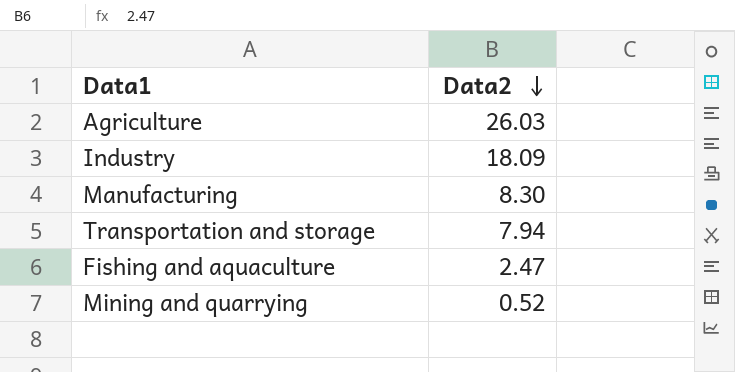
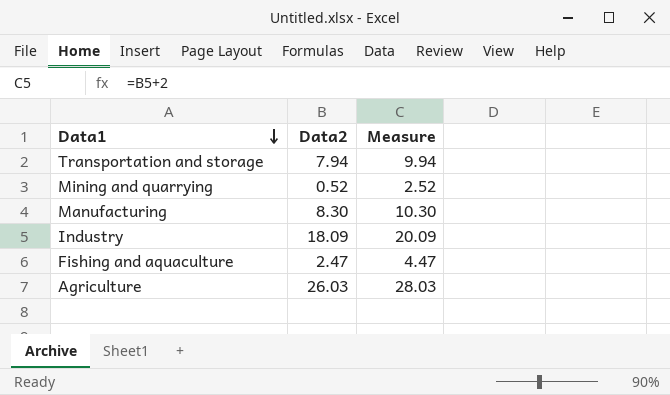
row order: Data2 descending -> Data1 descending
column Measure | formula: none -> [Data2] + 2

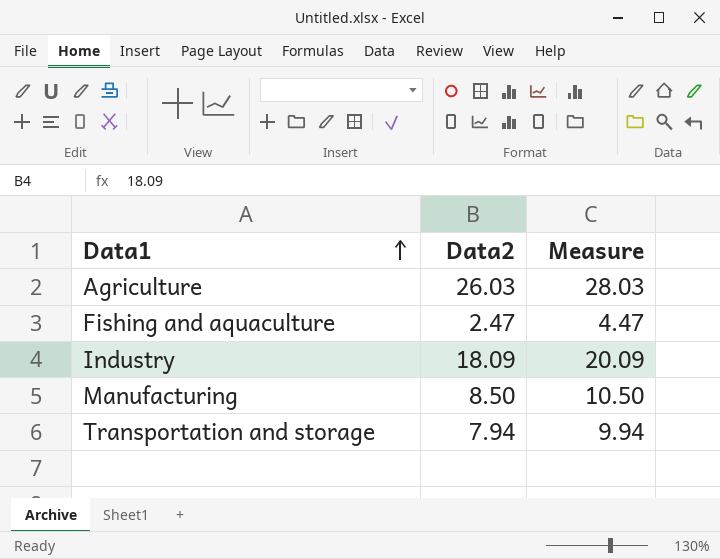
row order: Data1 descending -> Data1 ascending
row Mining and quarrying: 0.52 | 2.52 -> none
Manufacturing | Data2: 8.30 -> 8.50
Manufacturing | Measure: 10.30 -> 10.50

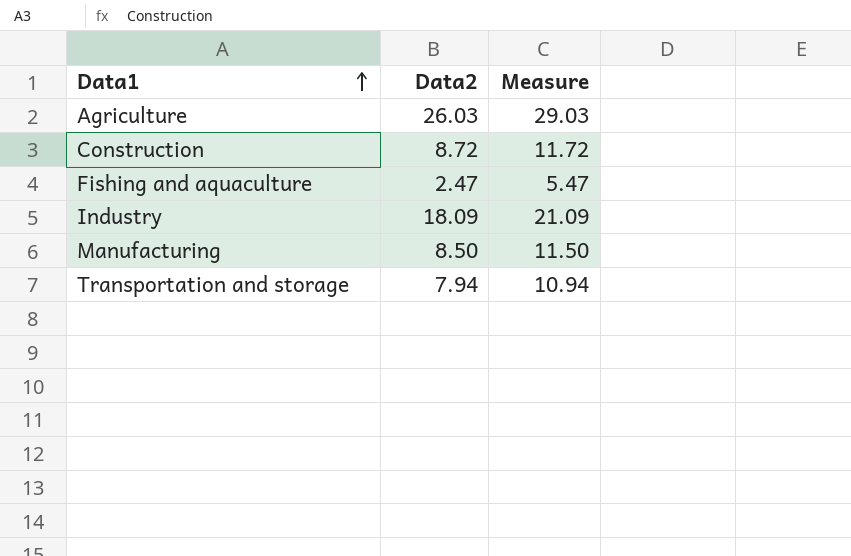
column Measure | formula: [Data2] + 2 -> [Data2] + 3
row Construction: none -> 8.72 | 11.72

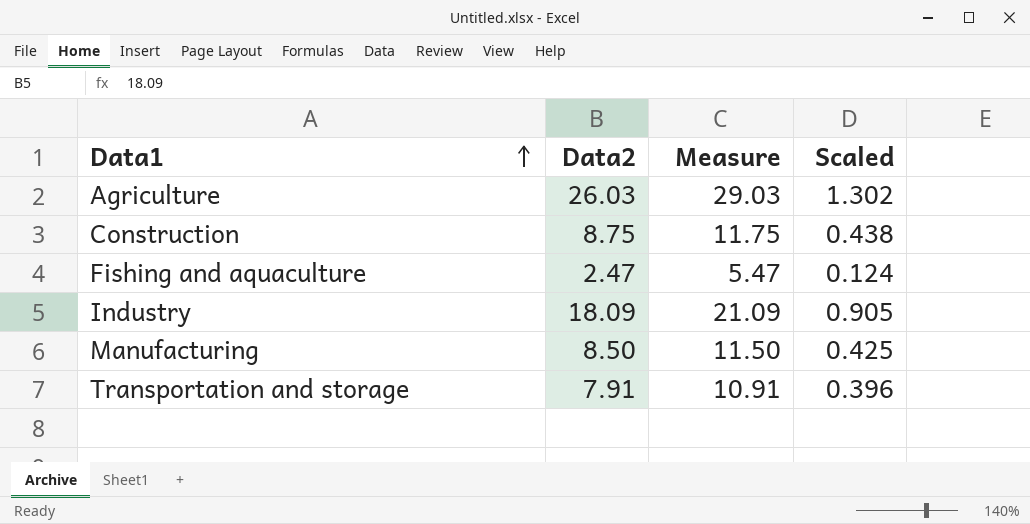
column Scaled | formula: none -> [Data2] * 0.05
Construction | Data2: 8.72 -> 8.75
Construction | Measure: 11.72 -> 11.75
Transportation and storage | Data2: 7.94 -> 7.91
Transportation and storage | Measure: 10.94 -> 10.91

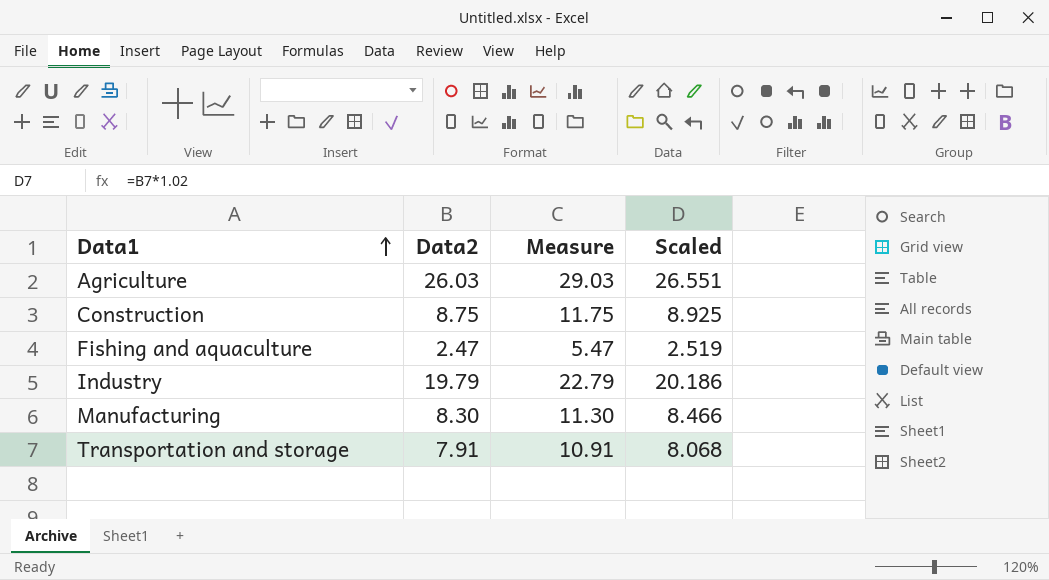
column Scaled | formula: [Data2] * 0.05 -> [Data2] * 1.02
Industry | Data2: 18.09 -> 19.79
Industry | Measure: 21.09 -> 22.79
Manufacturing | Data2: 8.50 -> 8.30
Manufacturing | Measure: 11.50 -> 11.30

